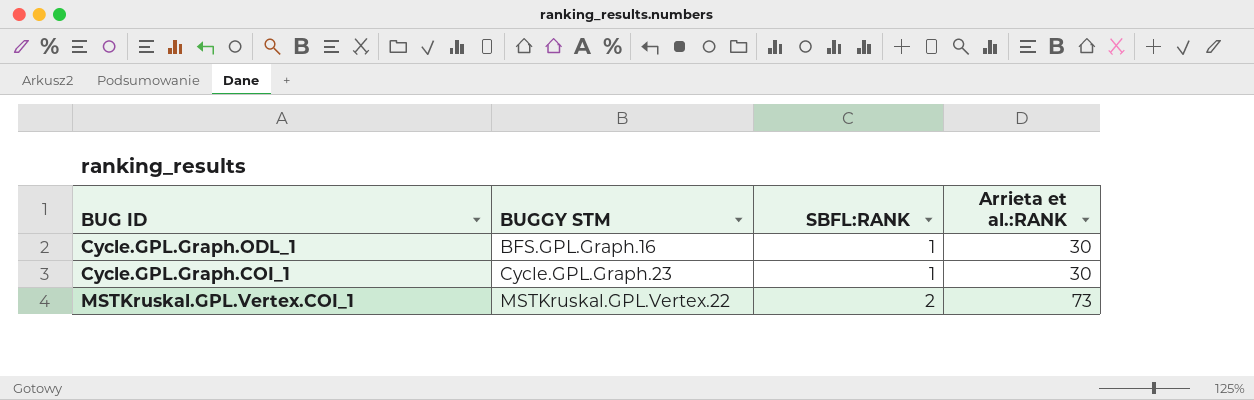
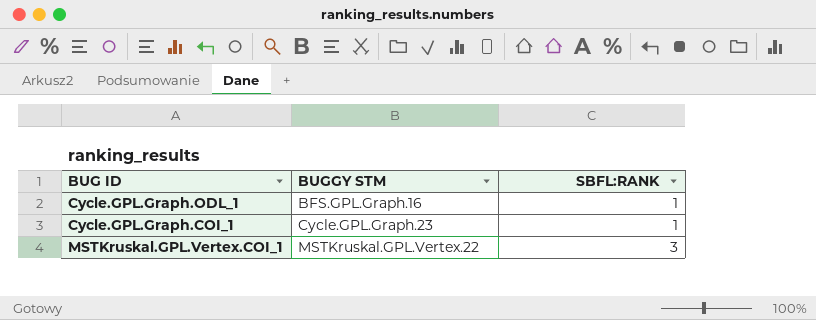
column Arrieta et al.:RANK | position: 4 -> none
MSTKruskal.GPL.Vertex.COI_1 | SBFL:RANK: 2 -> 3

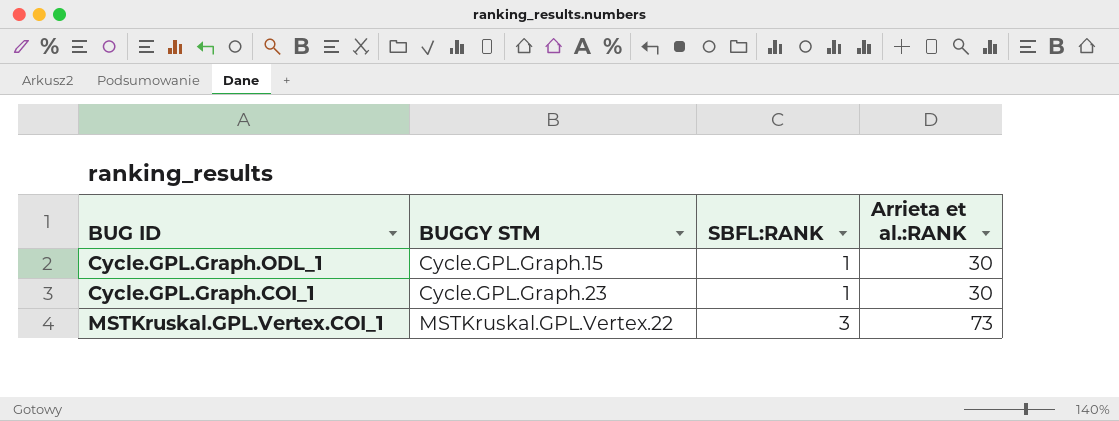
column Arrieta et al.:RANK | position: none -> 4
Cycle.GPL.Graph.ODL_1 | BUGGY STM: BFS.GPL.Graph.16 -> Cycle.GPL.Graph.15

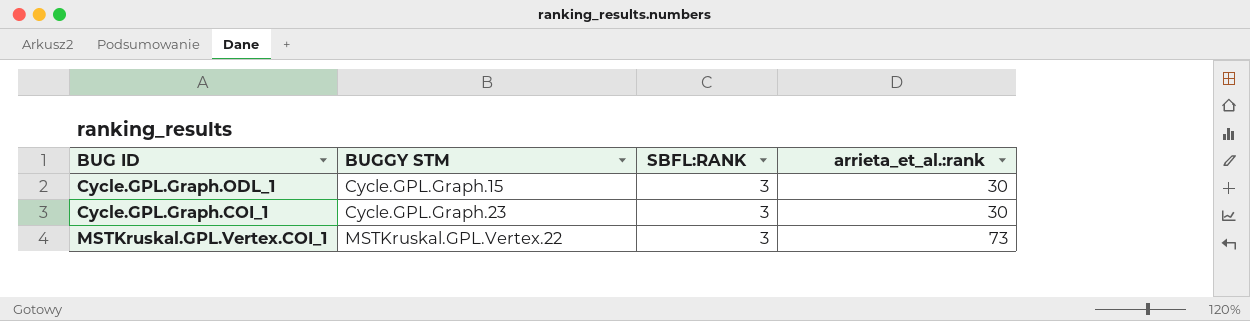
column name: Arrieta et al.:RANK -> arrieta_et_al.:rank
Cycle.GPL.Graph.ODL_1 | SBFL:RANK: 1 -> 3
Cycle.GPL.Graph.COI_1 | SBFL:RANK: 1 -> 3

